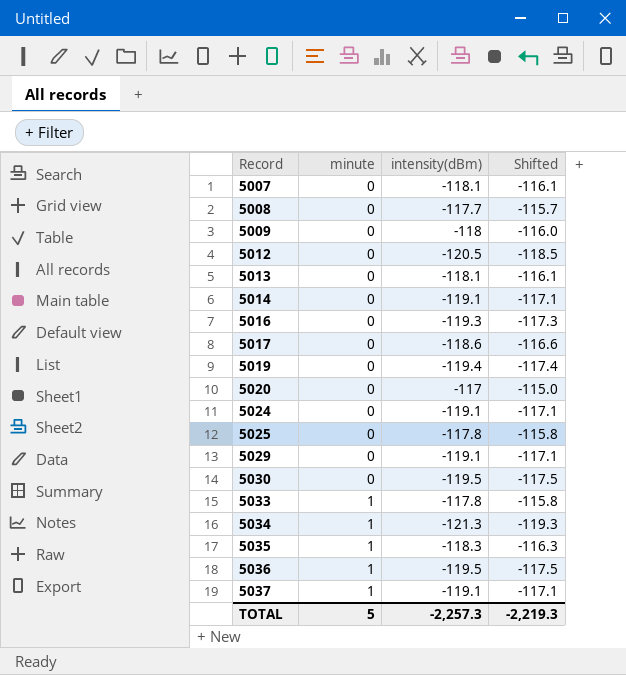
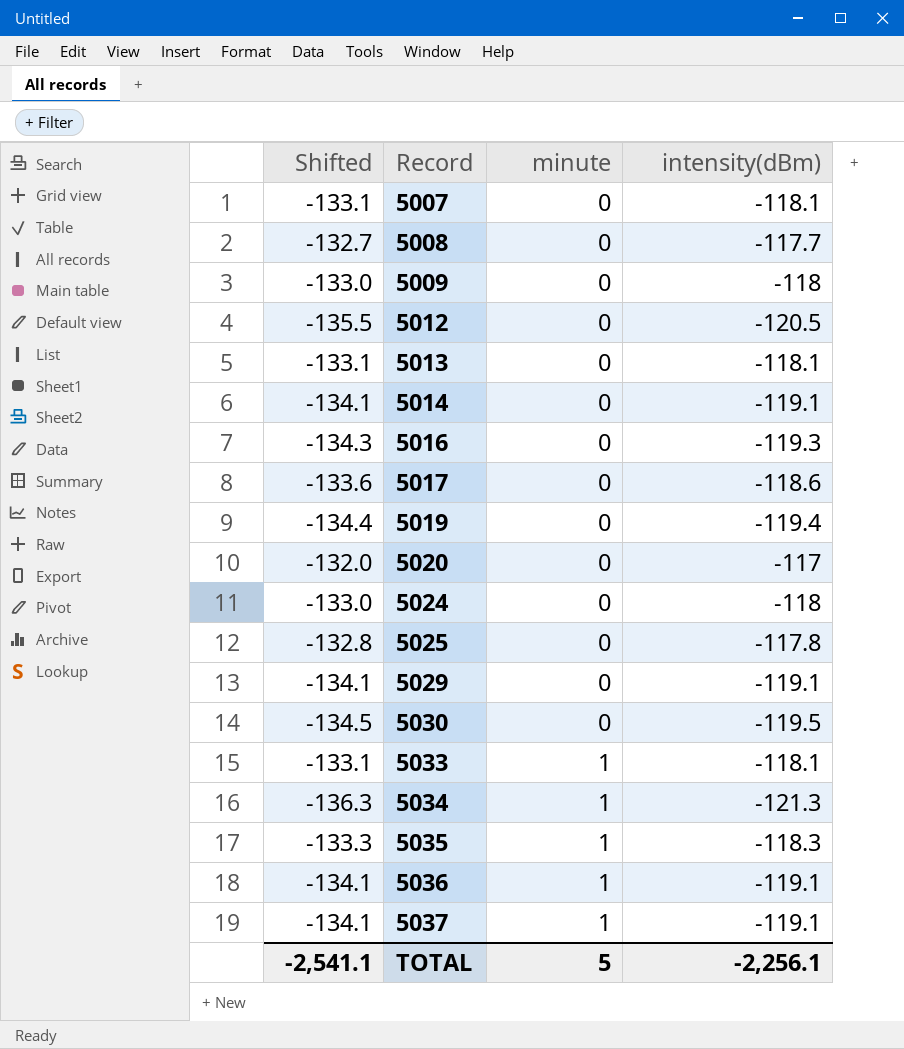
column Shifted | formula: [intensity(dBm)] + 2 -> [intensity(dBm)] - 15
column Shifted | position: 4 -> 1
5024 | intensity(dBm): -119.1 -> -118
5033 | intensity(dBm): -117.8 -> -118.1
5036 | intensity(dBm): -119.5 -> -119.1
TOTAL | Shifted: -2,219.3 -> -2,541.1
TOTAL | intensity(dBm): -2,257.3 -> -2,256.1

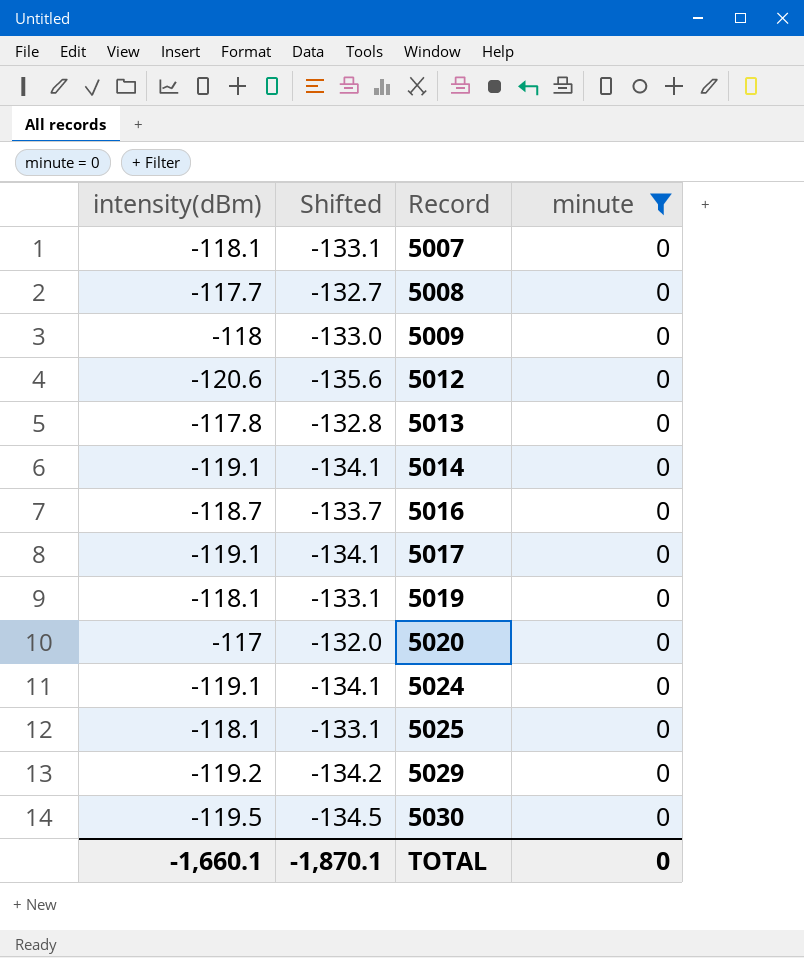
filter: none -> minute = 0
column intensity(dBm) | position: 4 -> 1
5012 | intensity(dBm): -120.5 -> -120.6
5012 | Shifted: -135.5 -> -135.6
5013 | intensity(dBm): -118.1 -> -117.8
5013 | Shifted: -133.1 -> -132.8
5016 | intensity(dBm): -119.3 -> -118.7
5016 | Shifted: -134.3 -> -133.7
5017 | intensity(dBm): -118.6 -> -119.1
5017 | Shifted: -133.6 -> -134.1
5019 | intensity(dBm): -119.4 -> -118.1
5019 | Shifted: -134.4 -> -133.1
5024 | intensity(dBm): -118 -> -119.1
5024 | Shifted: -133.0 -> -134.1
5025 | intensity(dBm): -117.8 -> -118.1
5025 | Shifted: -132.8 -> -133.1
5029 | intensity(dBm): -119.1 -> -119.2
5029 | Shifted: -134.1 -> -134.2
TOTAL | intensity(dBm): -2,256.1 -> -1,660.1
TOTAL | Shifted: -2,541.1 -> -1,870.1
TOTAL | minute: 5 -> 0

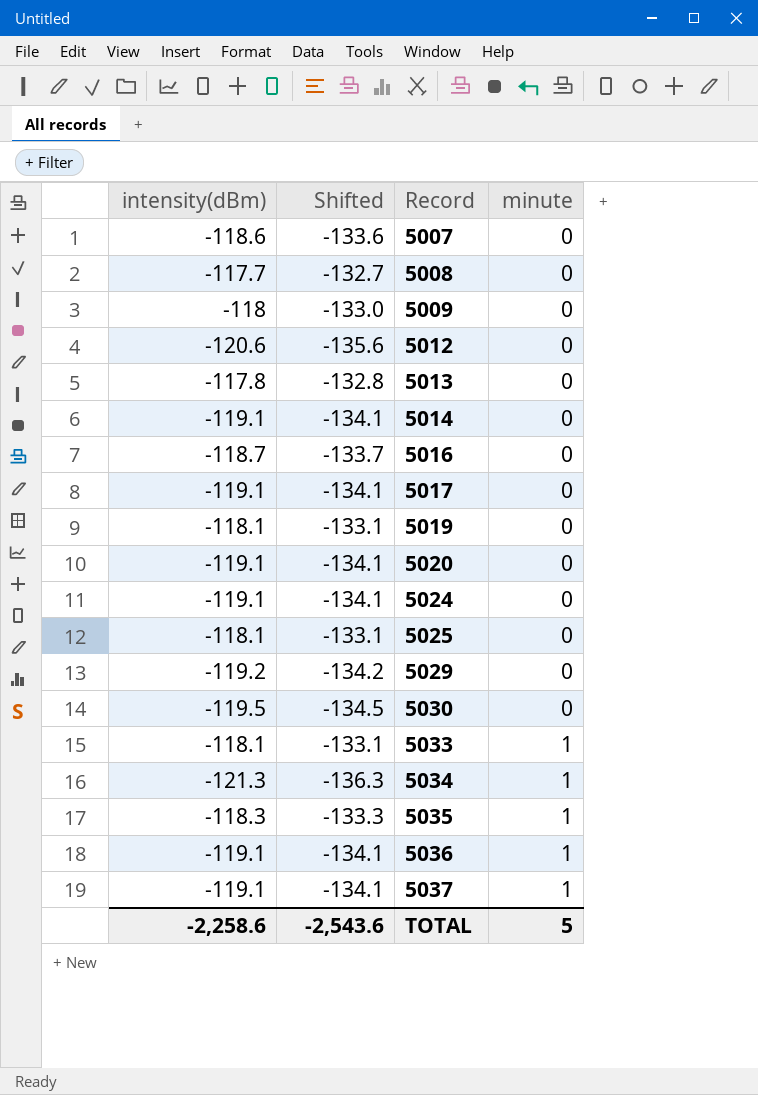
filter: minute = 0 -> none
5007 | intensity(dBm): -118.1 -> -118.6
5007 | Shifted: -133.1 -> -133.6
5020 | intensity(dBm): -117 -> -119.1
5020 | Shifted: -132.0 -> -134.1
TOTAL | intensity(dBm): -1,660.1 -> -2,258.6
TOTAL | Shifted: -1,870.1 -> -2,543.6
TOTAL | minute: 0 -> 5

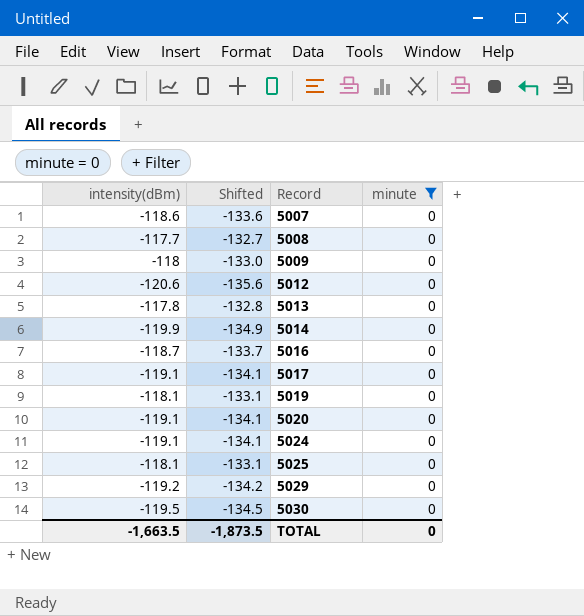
filter: none -> minute = 0
5014 | intensity(dBm): -119.1 -> -119.9
5014 | Shifted: -134.1 -> -134.9
TOTAL | intensity(dBm): -2,258.6 -> -1,663.5
TOTAL | Shifted: -2,543.6 -> -1,873.5
TOTAL | minute: 5 -> 0

